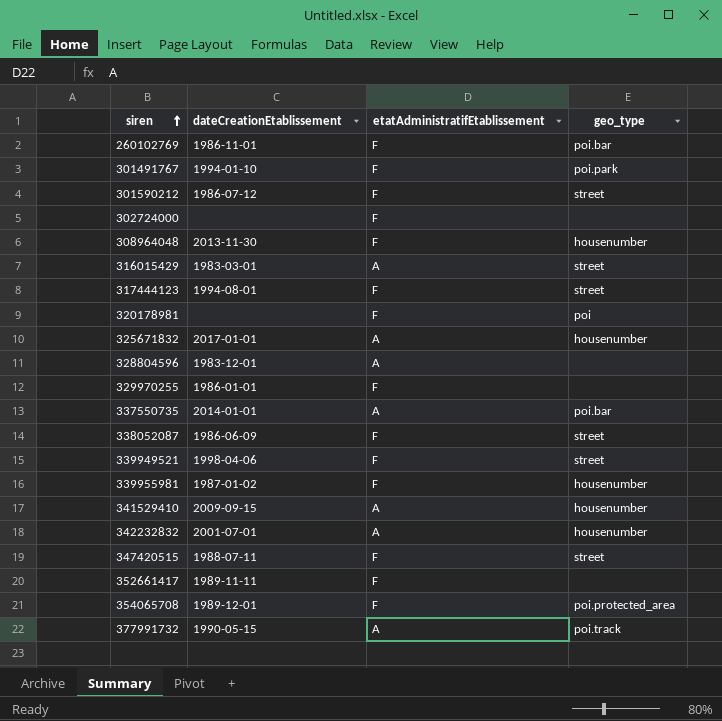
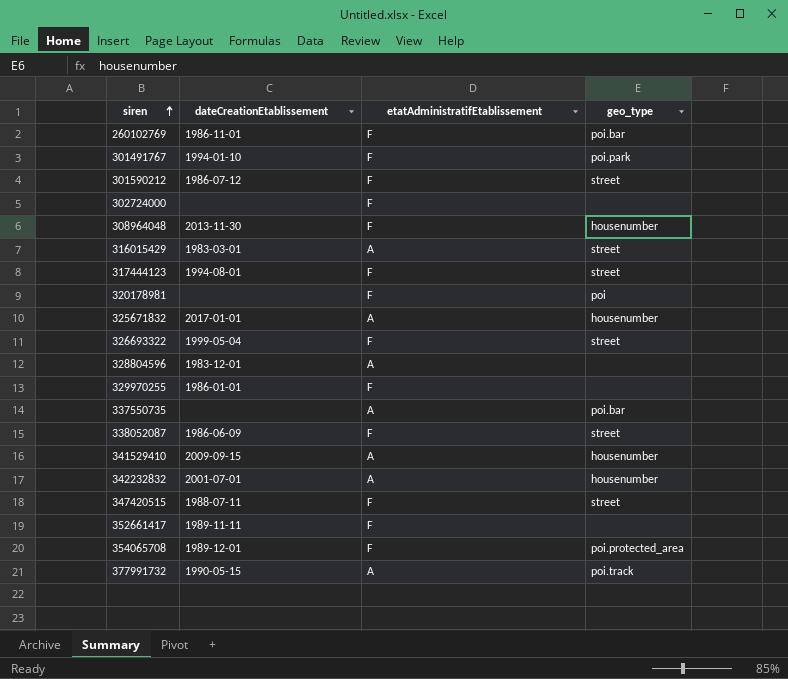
row 339949521: 1998-04-06 | F | street -> none
row 339955981: 1987-01-02 | F | housenumber -> none
row 326693322: none -> 1999-05-04 | F | street
337550735 | dateCreationEtablissement: 2014-01-01 -> none

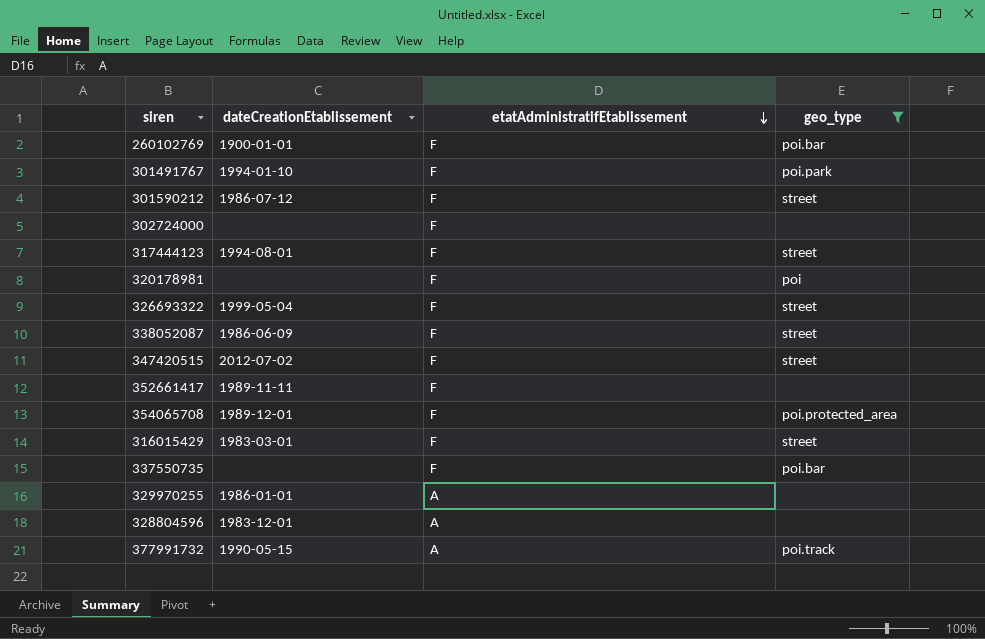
filter: none -> geo_type != housenumber
row order: siren ascending -> etatAdministratifEtablissement descending
260102769 | dateCreationEtablissement: 1986-11-01 -> 1900-01-01
347420515 | dateCreationEtablissement: 1988-07-11 -> 2012-07-02
316015429 | etatAdministratifEtablissement: A -> F
337550735 | etatAdministratifEtablissement: A -> F
329970255 | etatAdministratifEtablissement: F -> A

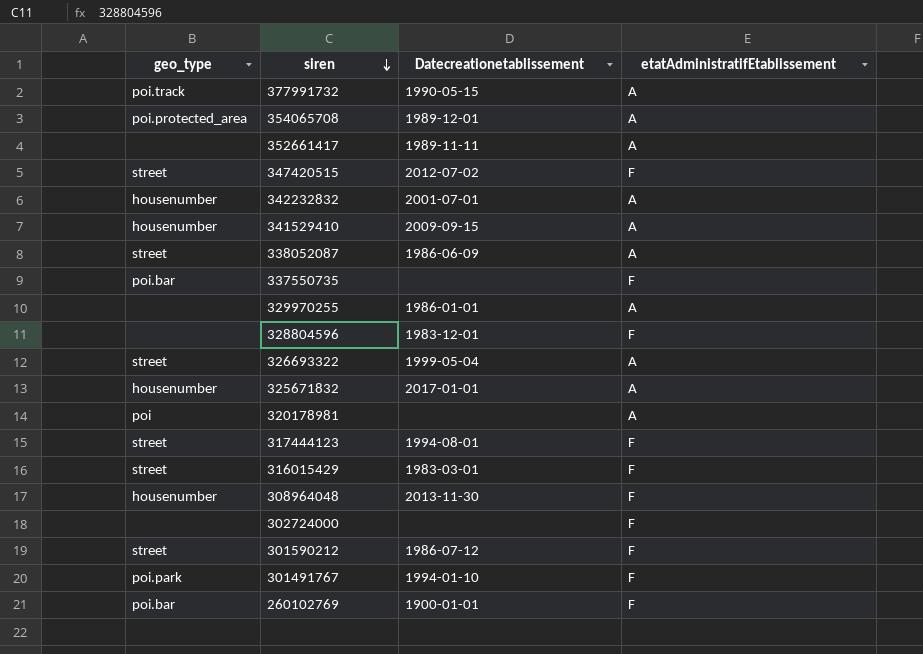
filter: geo_type != housenumber -> none
row order: etatAdministratifEtablissement descending -> siren descending
column geo_type | position: 4 -> 1
column name: dateCreationEtablissement -> Datecreationetablissement
354065708 | etatAdministratifEtablissement: F -> A
352661417 | etatAdministratifEtablissement: F -> A
338052087 | etatAdministratifEtablissement: F -> A
328804596 | etatAdministratifEtablissement: A -> F
326693322 | etatAdministratifEtablissement: F -> A
320178981 | etatAdministratifEtablissement: F -> A

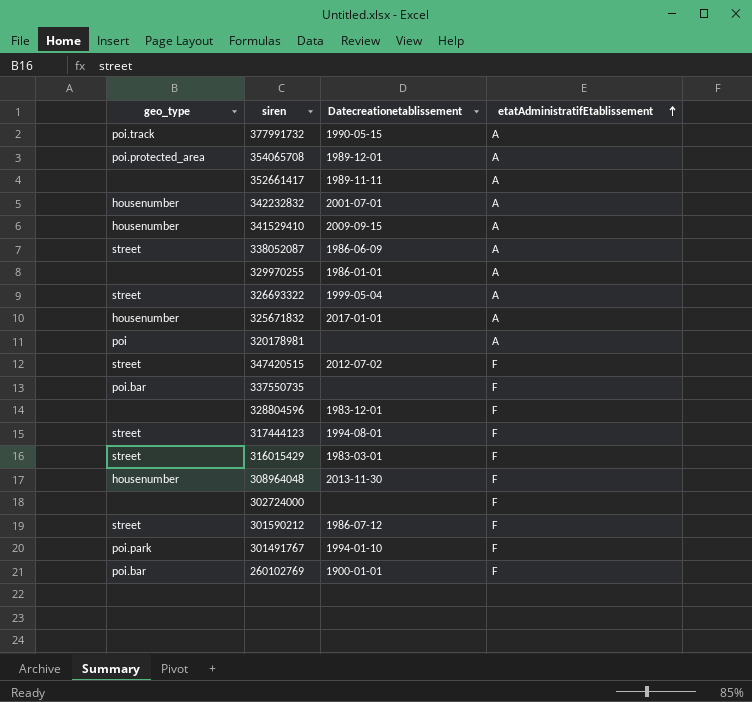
row order: siren descending -> etatAdministratifEtablissement ascending

